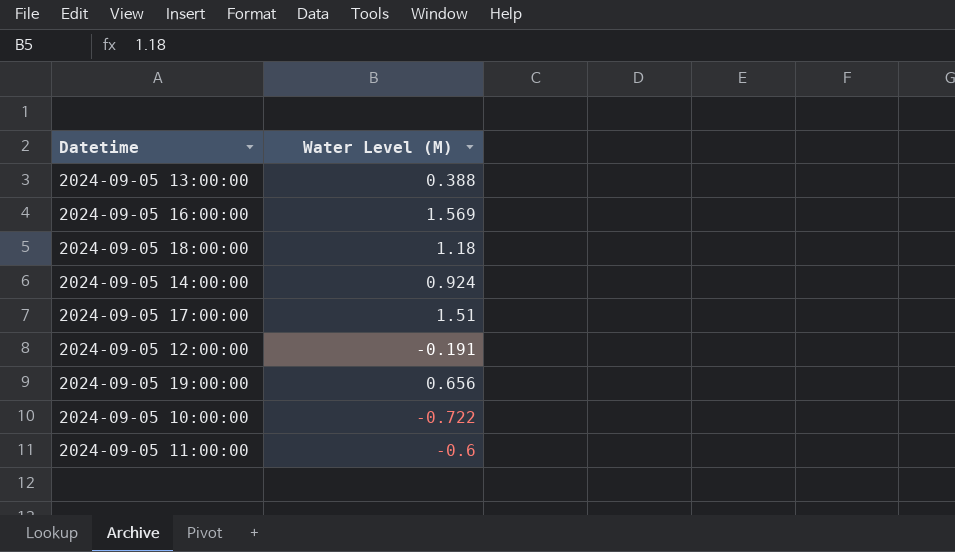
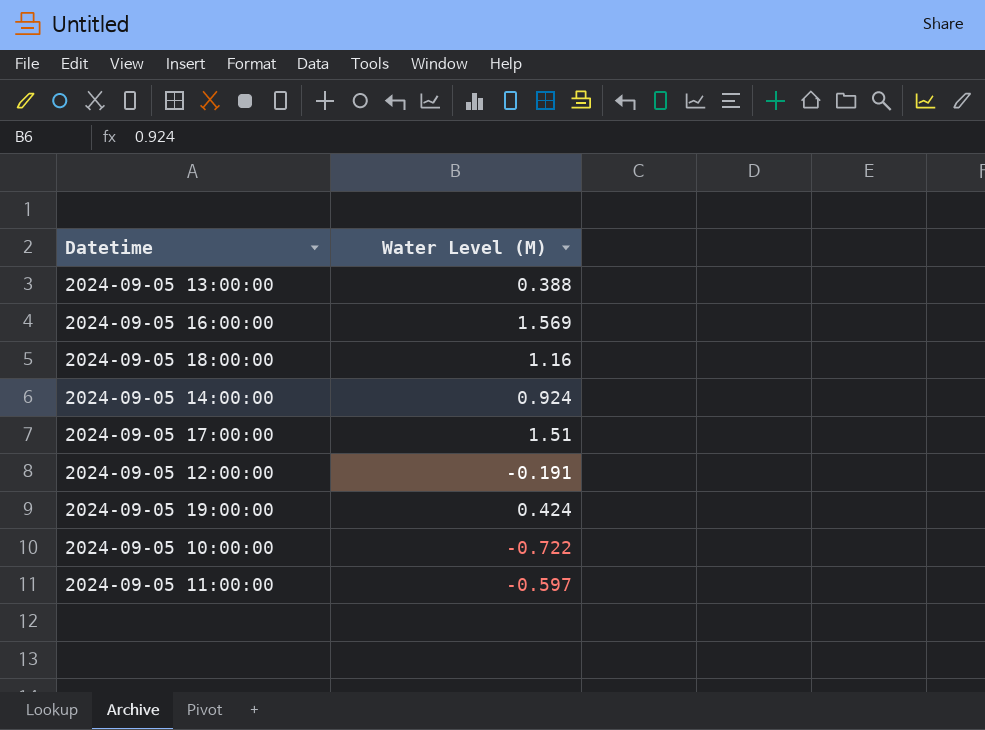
2024-09-05 18:00:00 | Water Level (M): 1.18 -> 1.16
2024-09-05 19:00:00 | Water Level (M): 0.656 -> 0.424
2024-09-05 11:00:00 | Water Level (M): -0.6 -> -0.597

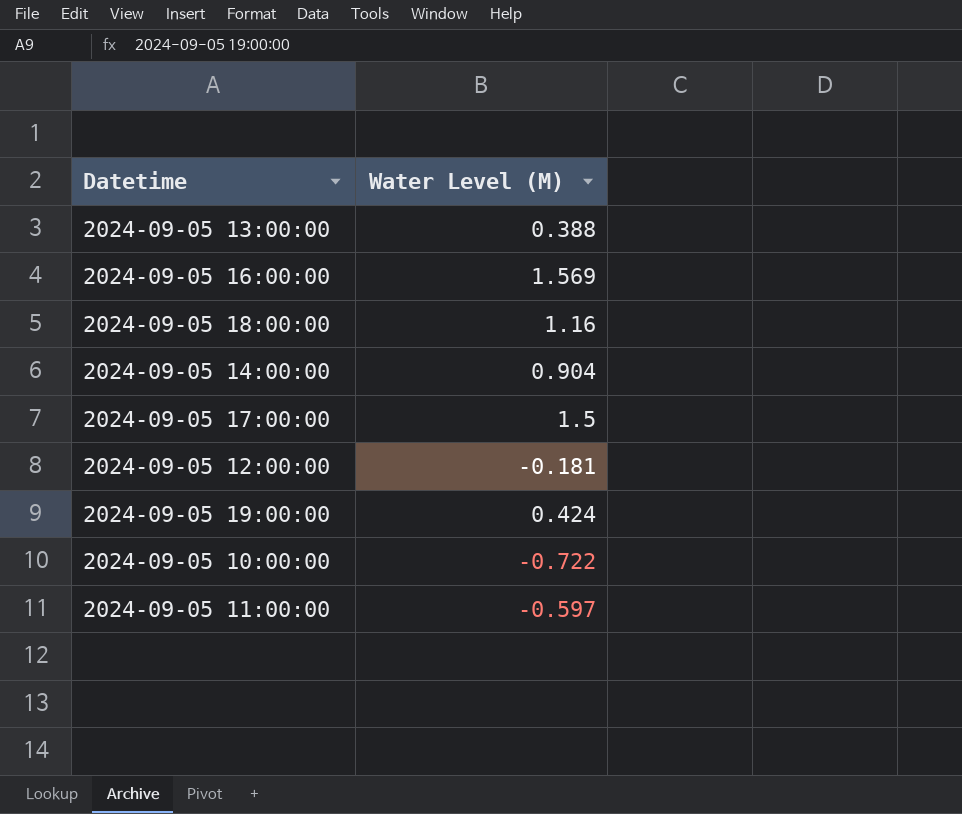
2024-09-05 14:00:00 | Water Level (M): 0.924 -> 0.904
2024-09-05 17:00:00 | Water Level (M): 1.51 -> 1.5
2024-09-05 12:00:00 | Water Level (M): -0.191 -> -0.181

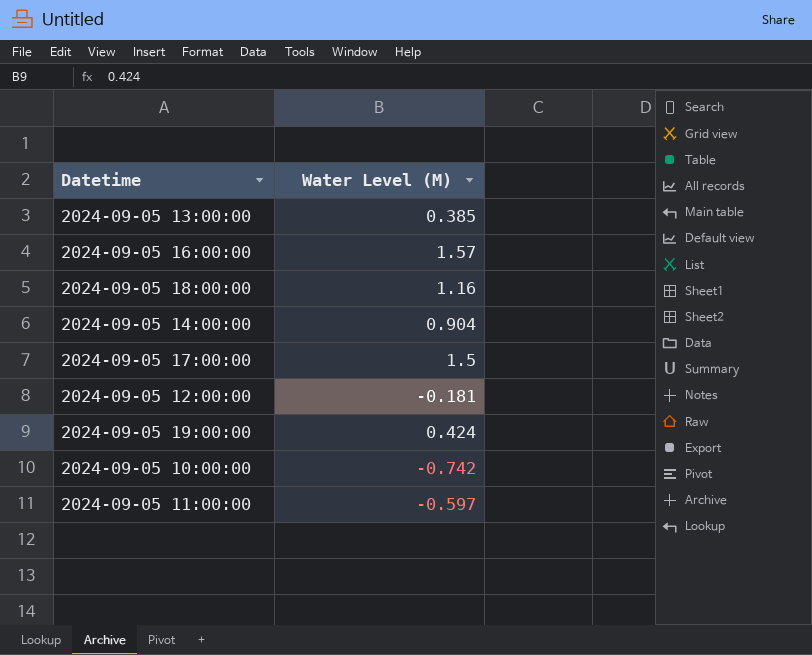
2024-09-05 13:00:00 | Water Level (M): 0.388 -> 0.385
2024-09-05 16:00:00 | Water Level (M): 1.569 -> 1.57
2024-09-05 10:00:00 | Water Level (M): -0.722 -> -0.742

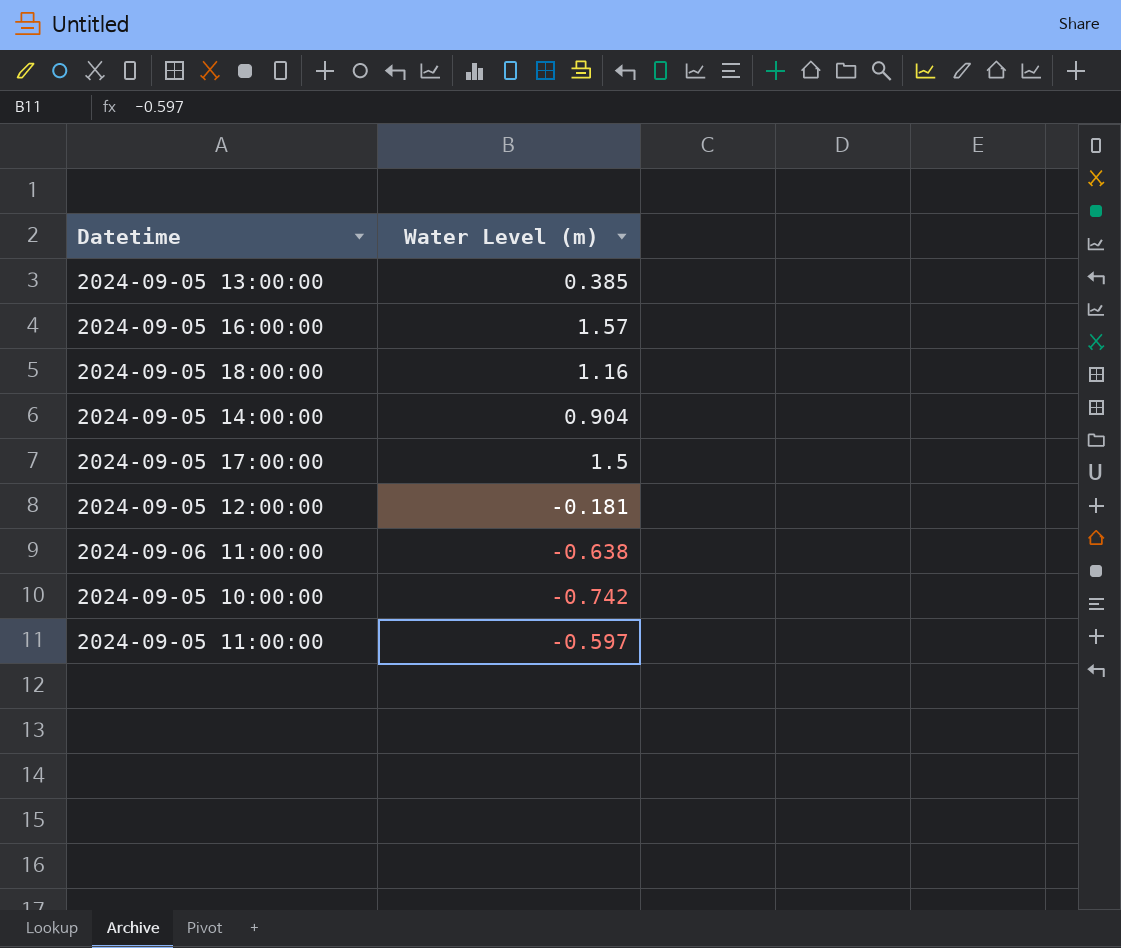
column name: Water Level (M) -> Water Level (m)
row 2024-09-05 19:00:00: 0.424 -> none
row 2024-09-06 11:00:00: none -> -0.638

